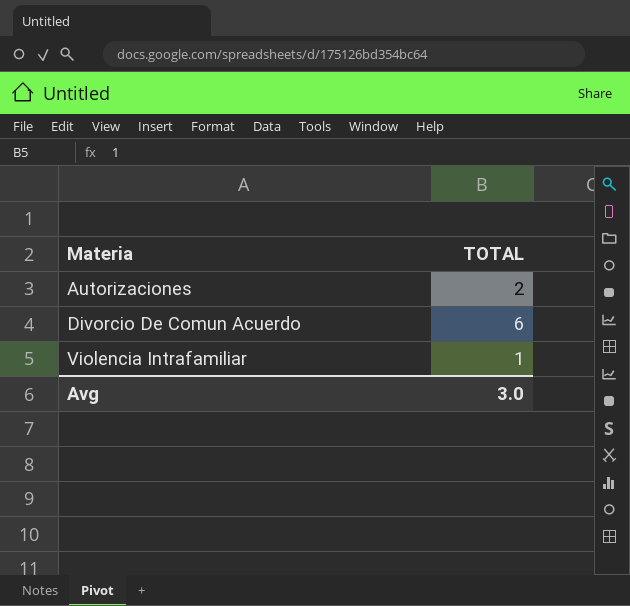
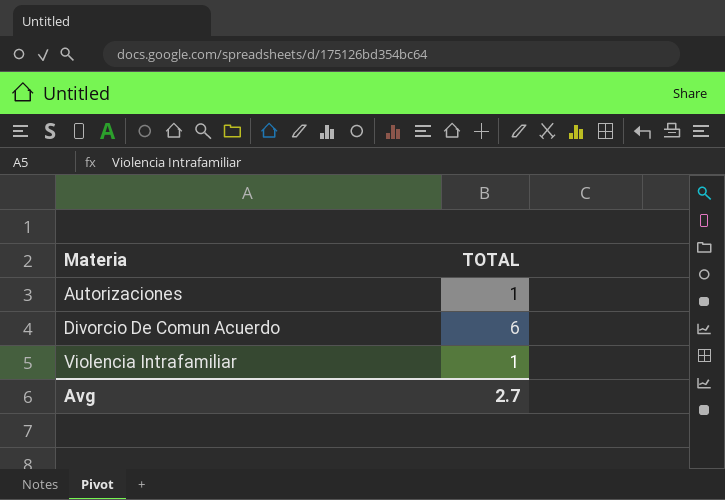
Autorizaciones | TOTAL: 2 -> 1
Avg | TOTAL: 3.0 -> 2.7

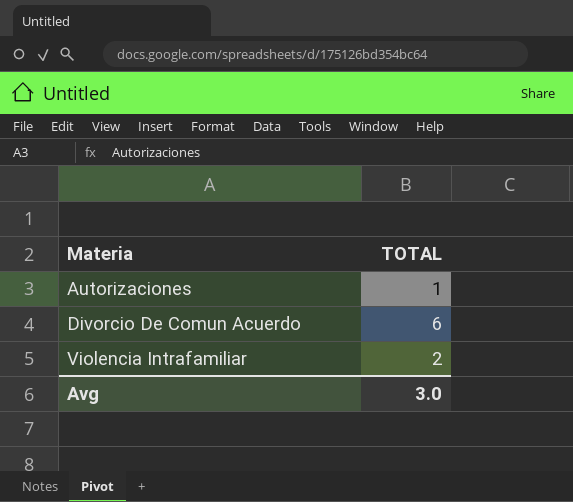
Violencia Intrafamiliar | TOTAL: 1 -> 2
Avg | TOTAL: 2.7 -> 3.0

